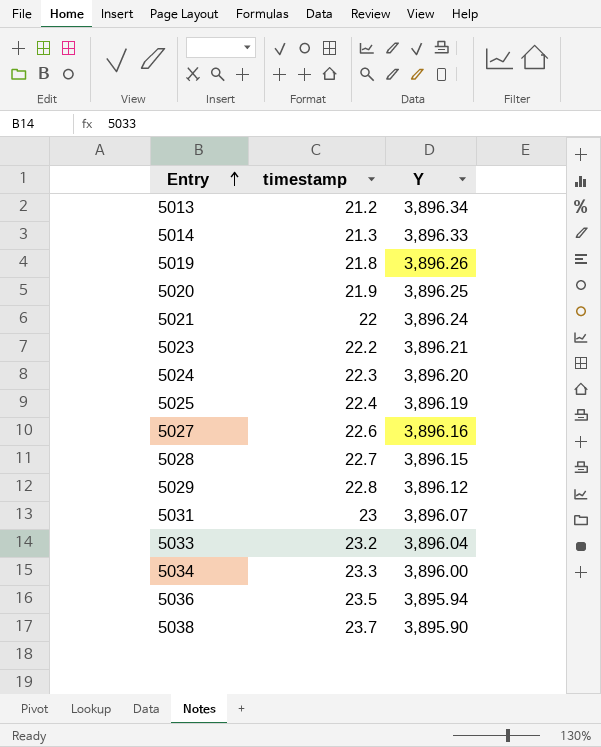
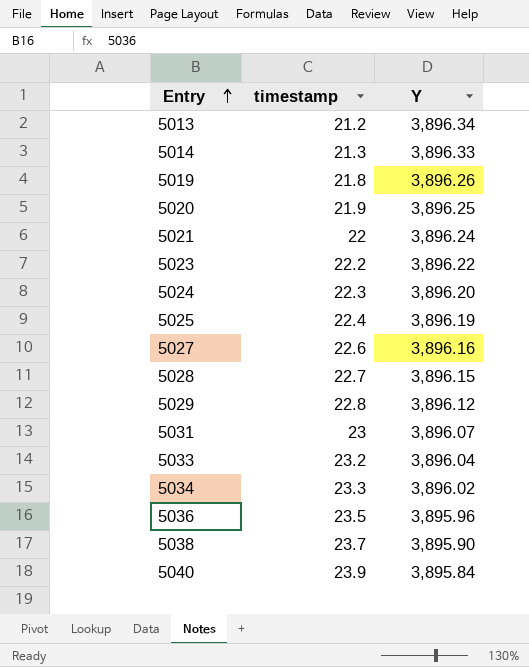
5023 | Y: 3,896.21 -> 3,896.22
5034 | Y: 3,896.00 -> 3,896.02
5036 | Y: 3,895.94 -> 3,895.96
row 5040: none -> 23.9 | 3,895.84

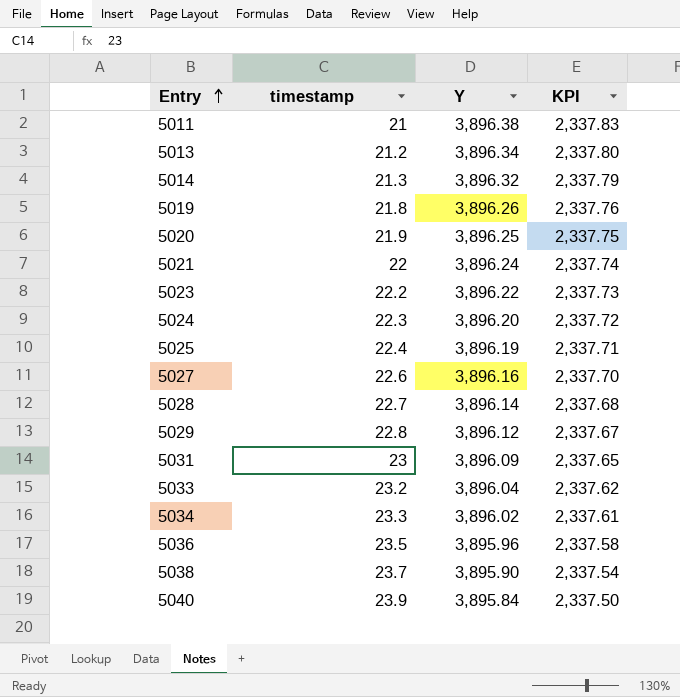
column KPI | formula: none -> [Y] * 0.6
row 5011: none -> 21 | 3,896.38 | 2,337.83
5014 | Y: 3,896.33 -> 3,896.32
5028 | Y: 3,896.15 -> 3,896.14
5031 | Y: 3,896.07 -> 3,896.09

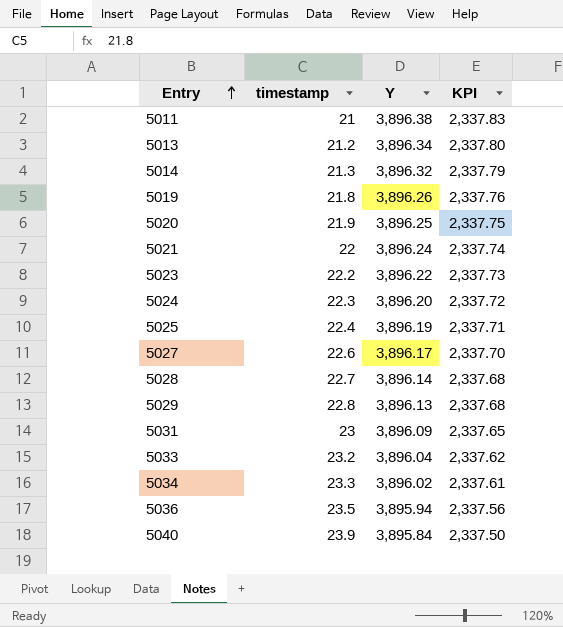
row 5038: 23.7 | 3,895.90 | 2,337.54 -> none
5027 | Y: 3,896.16 -> 3,896.17
5029 | Y: 3,896.12 -> 3,896.13
5029 | KPI: 2,337.67 -> 2,337.68
5036 | Y: 3,895.96 -> 3,895.94
5036 | KPI: 2,337.58 -> 2,337.56

